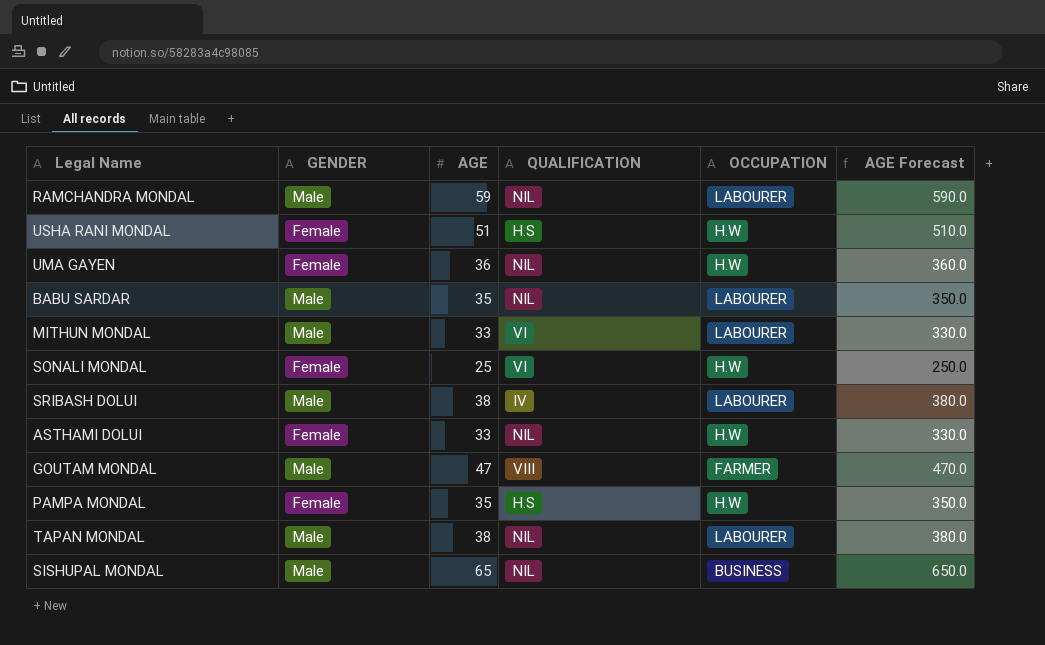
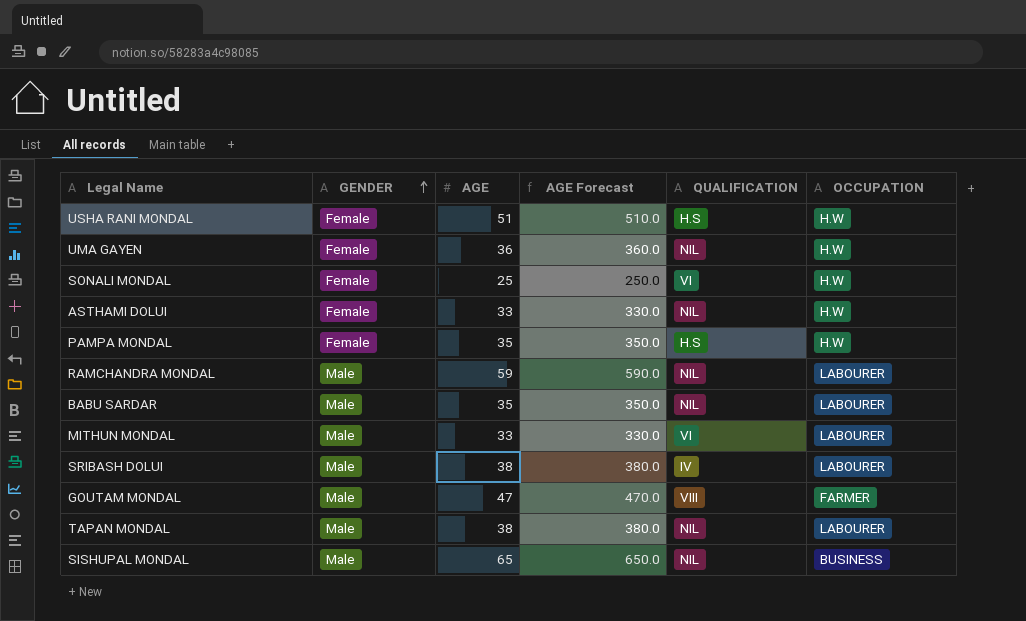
row order: none -> GENDER ascending
column AGE Forecast | position: 6 -> 4

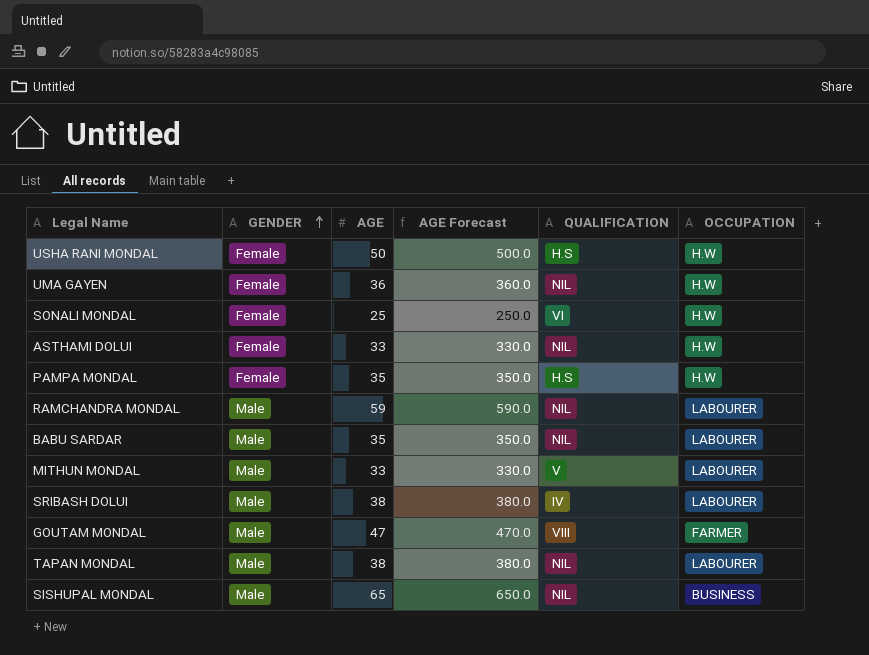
USHA RANI MONDAL | AGE: 51 -> 50
USHA RANI MONDAL | AGE Forecast: 510.0 -> 500.0
MITHUN MONDAL | QUALIFICATION: VI -> V

